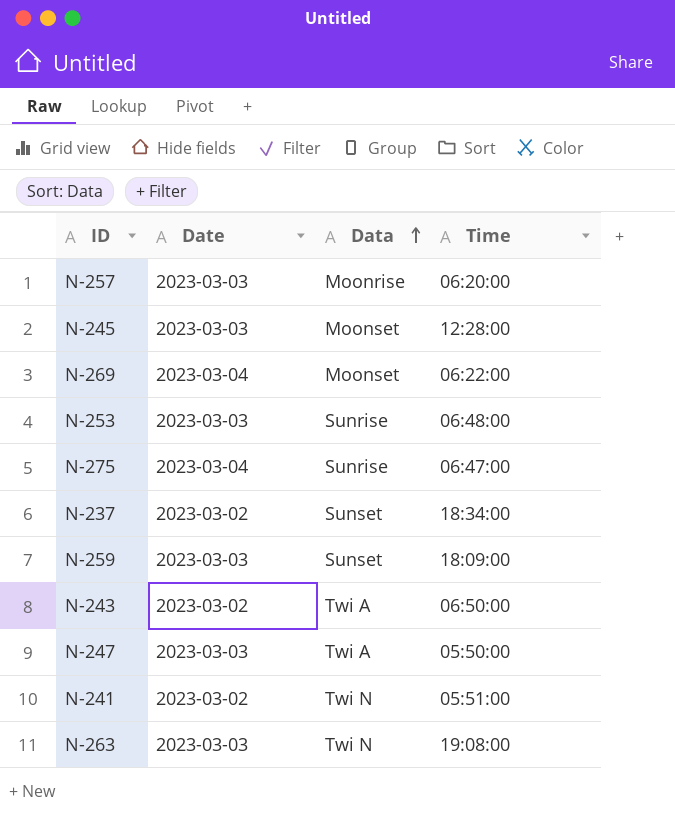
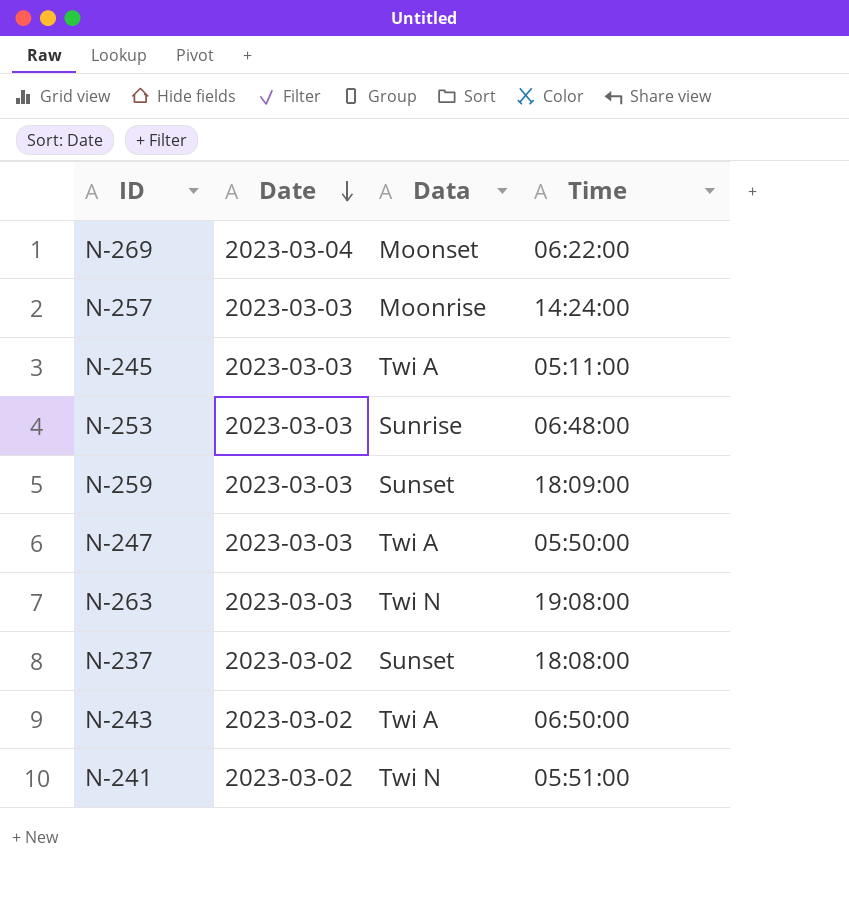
row order: Data ascending -> Date descending
row N-275: 2023-03-04 | Sunrise | 06:47:00 -> none
N-257 | Time: 06:20:00 -> 14:24:00
N-245 | Data: Moonset -> Twi A
N-245 | Time: 12:28:00 -> 05:11:00
N-237 | Time: 18:34:00 -> 18:08:00

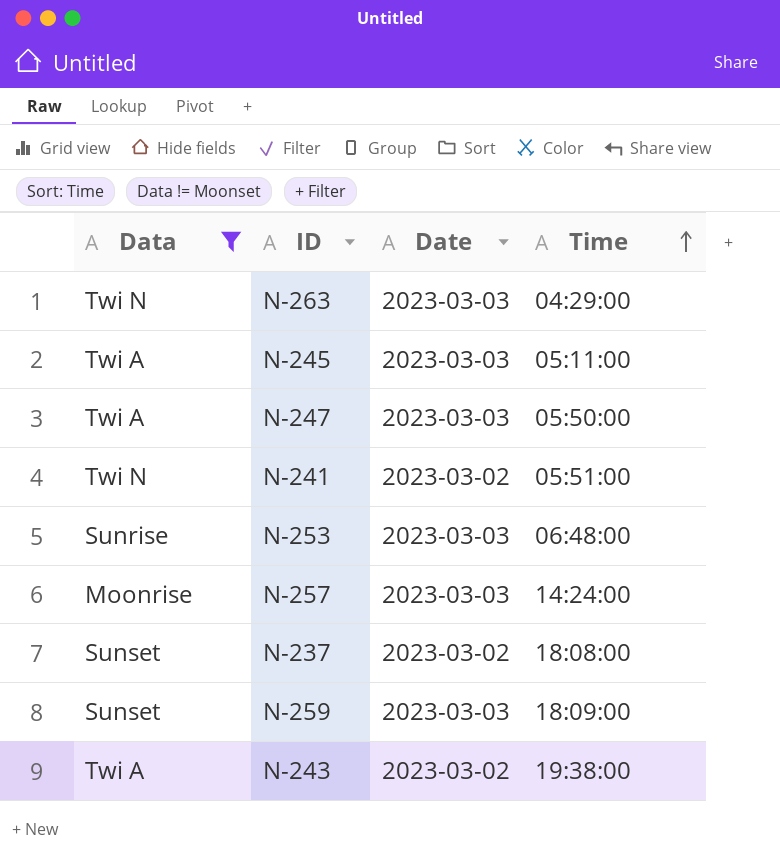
filter: none -> Data != Moonset
row order: Date descending -> Time ascending
column Data | position: 3 -> 1
N-263 | Time: 19:08:00 -> 04:29:00
N-243 | Time: 06:50:00 -> 19:38:00

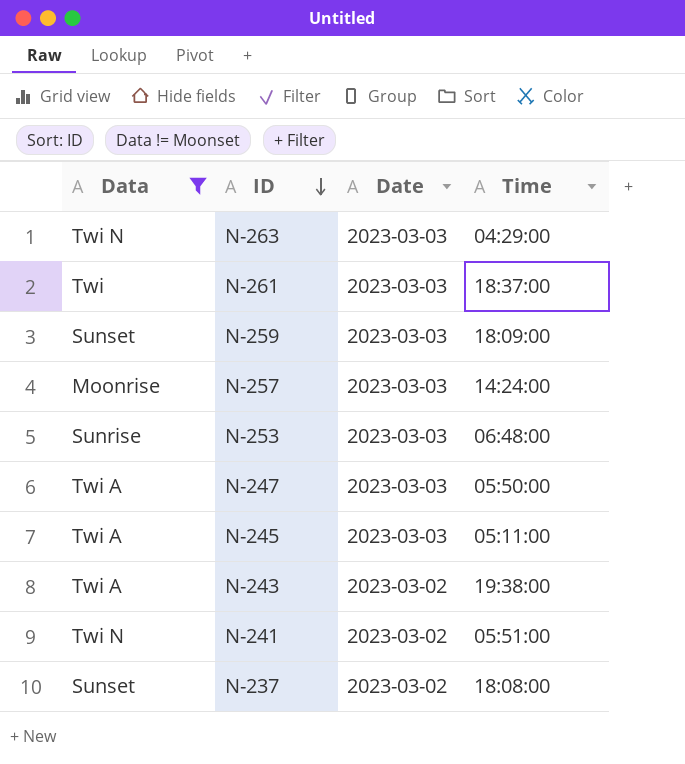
row order: Time ascending -> ID descending
row N-261: none -> Twi | 2023-03-03 | 18:37:00

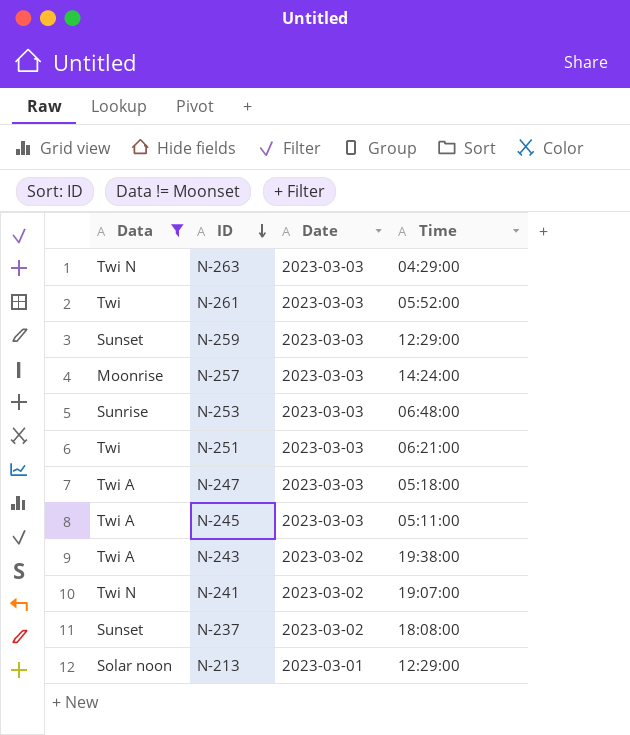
N-261 | Time: 18:37:00 -> 05:52:00
N-259 | Time: 18:09:00 -> 12:29:00
row N-251: none -> Twi | 2023-03-03 | 06:21:00
N-247 | Time: 05:50:00 -> 05:18:00
N-241 | Time: 05:51:00 -> 19:07:00
row N-213: none -> Solar noon | 2023-03-01 | 12:29:00

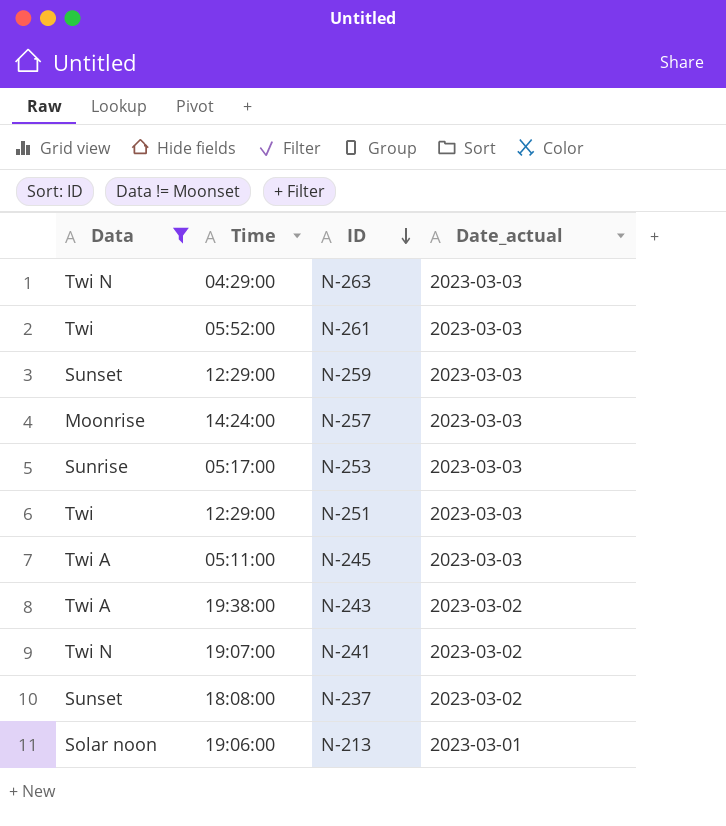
column Time | position: 4 -> 2
column name: Date -> Date_actual
row N-247: Twi A | 2023-03-03 | 05:18:00 -> none
N-253 | Time: 06:48:00 -> 05:17:00
N-251 | Time: 06:21:00 -> 12:29:00
N-213 | Time: 12:29:00 -> 19:06:00

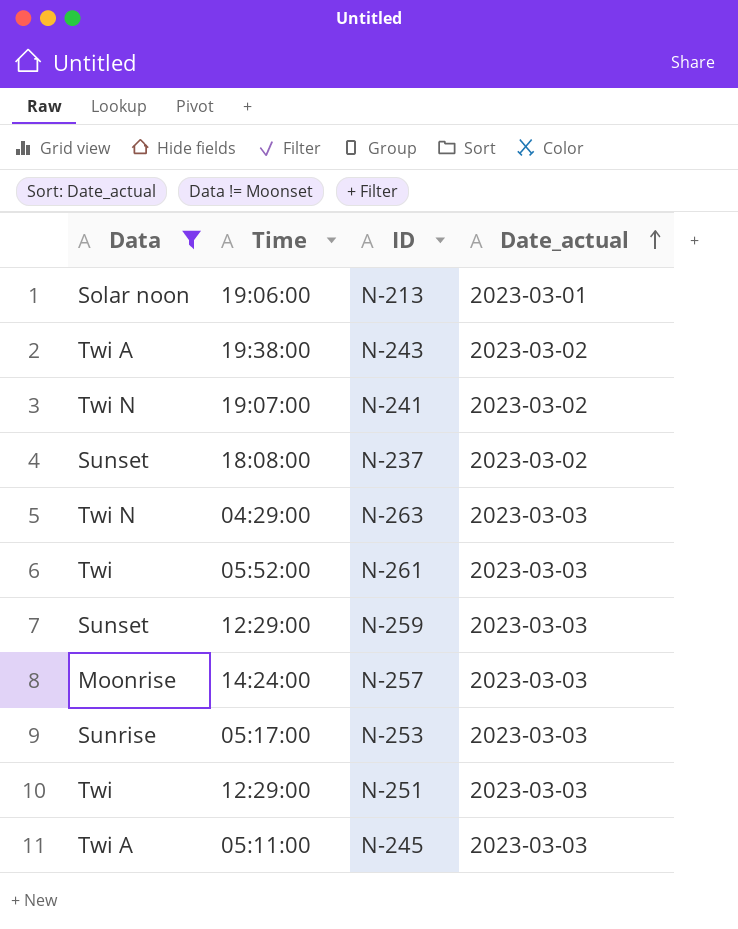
row order: ID descending -> Date_actual ascending

